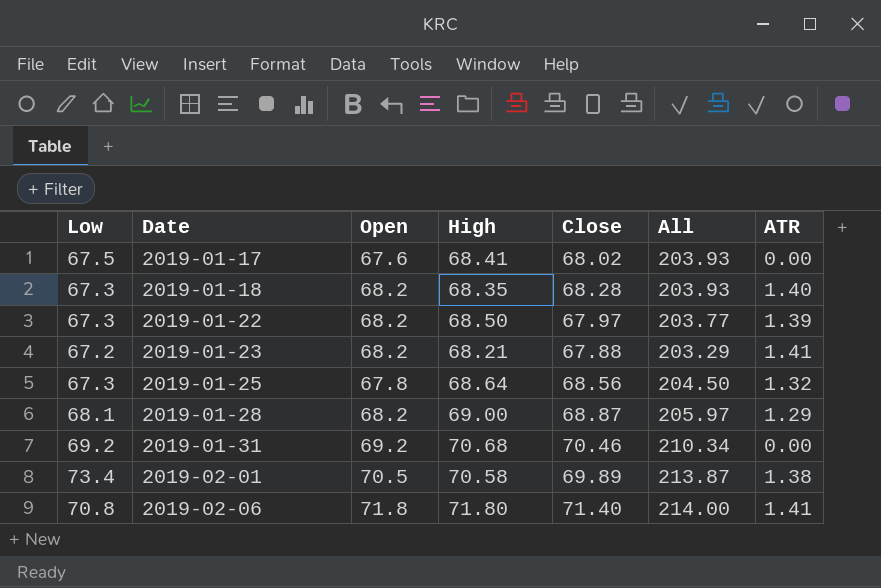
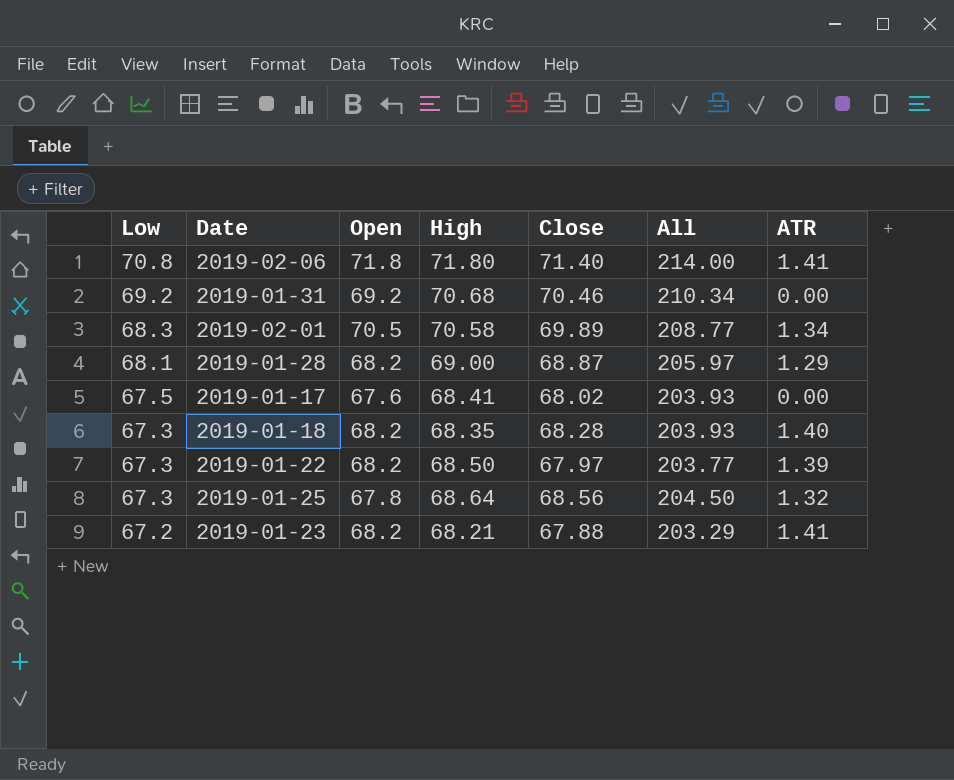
row order: Date ascending -> Low descending
2019-02-01 | Low: 73.4 -> 68.3
2019-02-01 | All: 213.87 -> 208.77
2019-02-01 | ATR: 1.38 -> 1.34

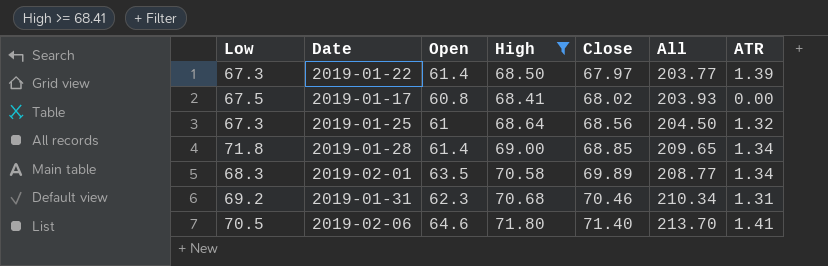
filter: none -> High >= 68.41
row order: Low descending -> Close ascending
2019-01-22 | Open: 68.2 -> 61.4
2019-01-17 | Open: 67.6 -> 60.8
2019-01-25 | Open: 67.8 -> 61
2019-01-28 | Low: 68.1 -> 71.8
2019-01-28 | Open: 68.2 -> 61.4
2019-01-28 | Close: 68.87 -> 68.85
2019-01-28 | All: 205.97 -> 209.65
2019-01-28 | ATR: 1.29 -> 1.34
2019-02-01 | Open: 70.5 -> 63.5
2019-01-31 | Open: 69.2 -> 62.3
2019-01-31 | ATR: 0.00 -> 1.31
2019-02-06 | Low: 70.8 -> 70.5
2019-02-06 | Open: 71.8 -> 64.6
2019-02-06 | All: 214.00 -> 213.70

